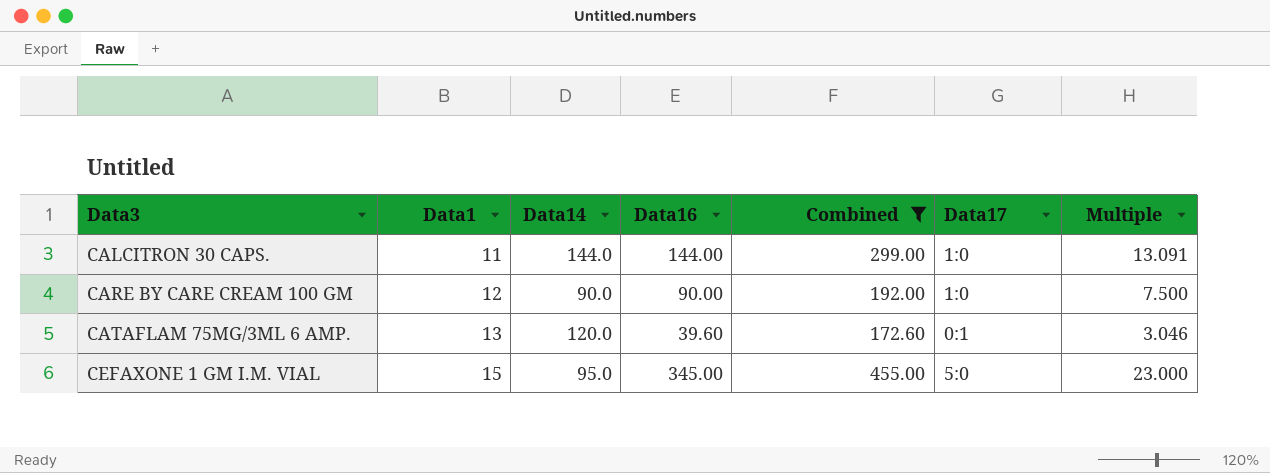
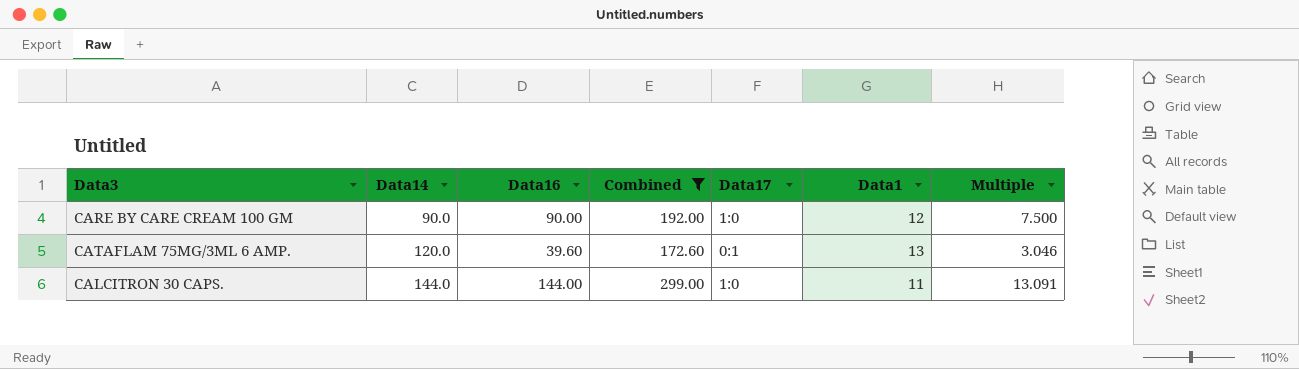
row order: Data3 ascending -> Data14 ascending
column Data1 | position: 2 -> 6
row CEFAXONE 1 GM I.M. VIAL: 15 | 95.0 | 345.00 | 455.00 | 5:0 | 23.000 -> none

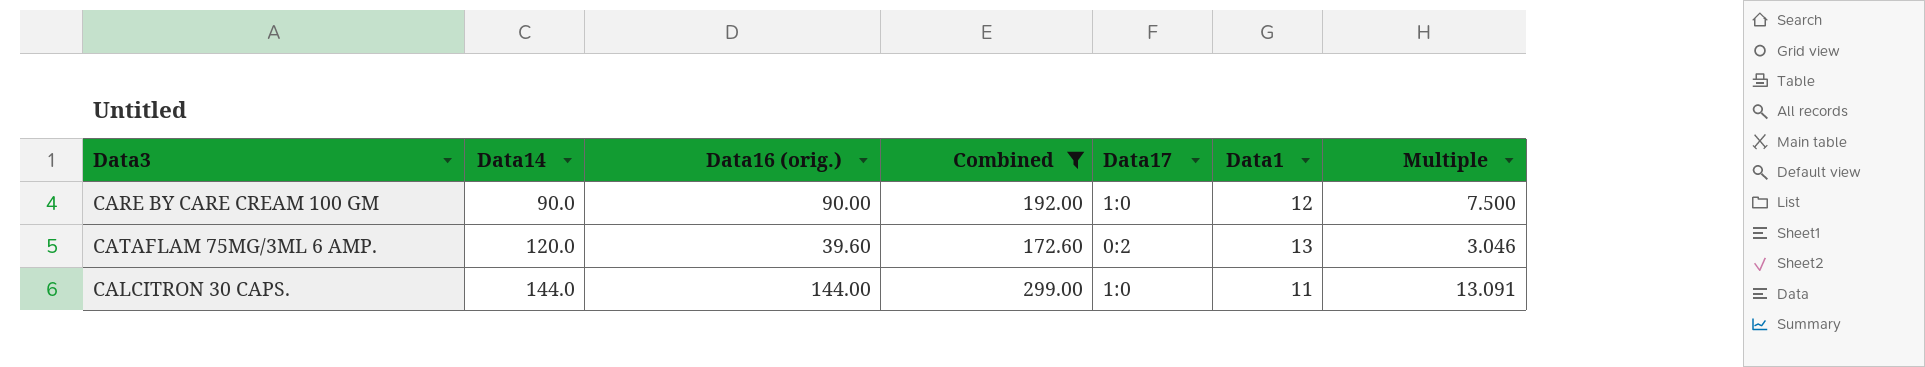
column name: Data16 -> Data16 (orig.)
CATAFLAM 75MG/3ML 6 AMP. | Data17: 0:1 -> 0:2

